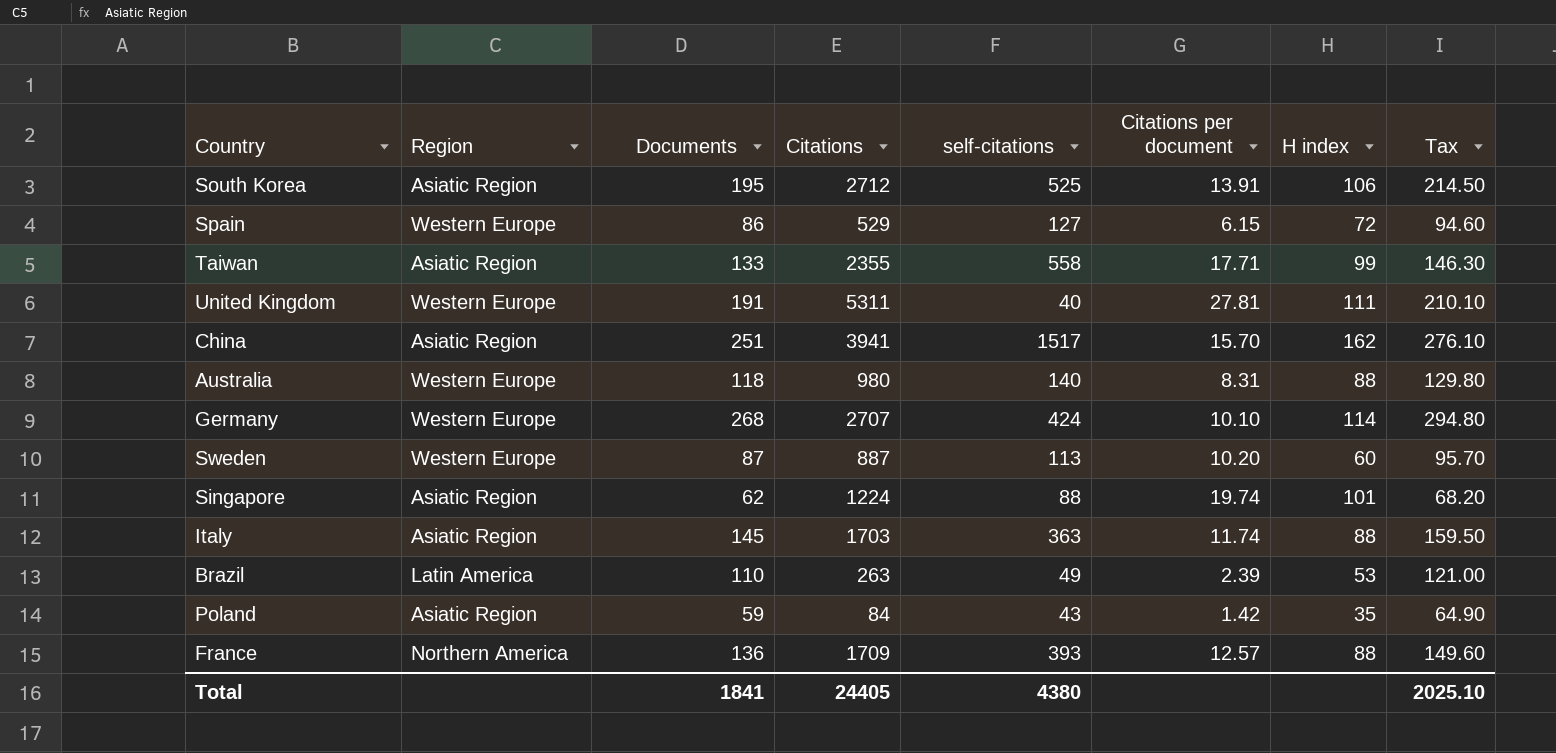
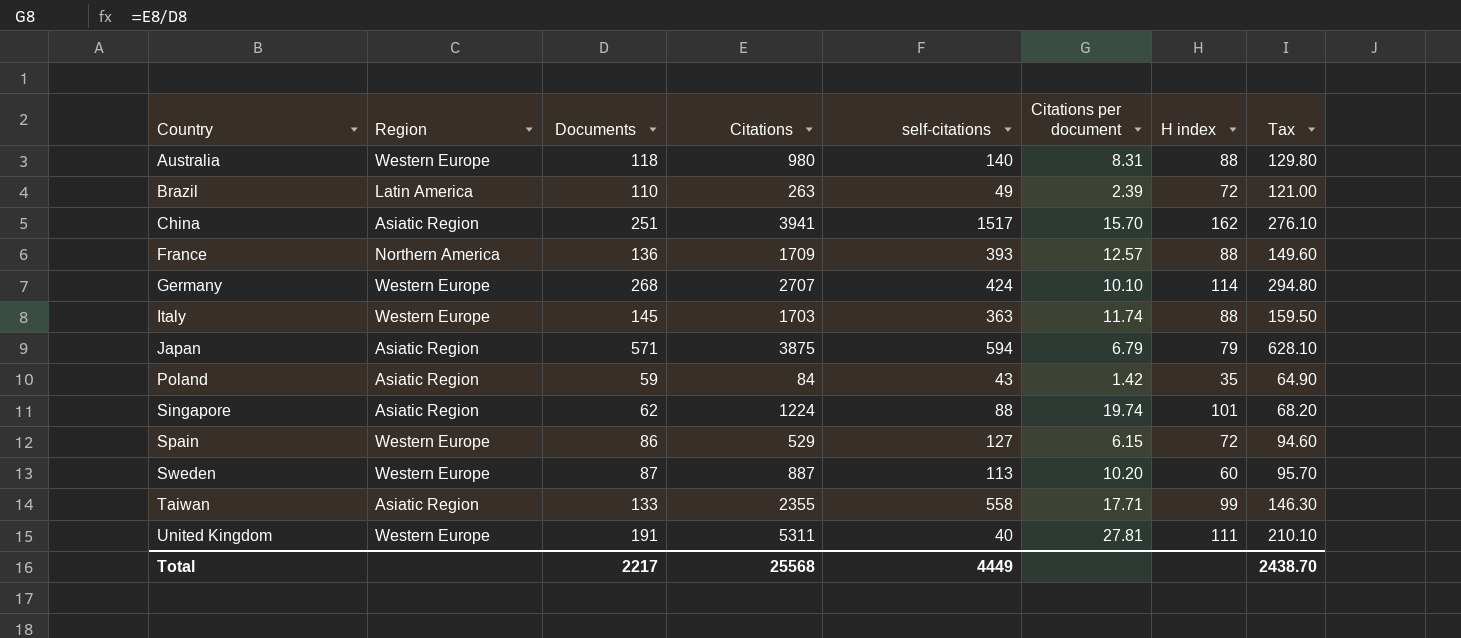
row order: none -> Country ascending
row South Korea: Asiatic Region | 195 | 2712 | 525 | 13.91 | 106 | 214.50 -> none
Brazil | H index: 53 -> 72
Italy | Region: Asiatic Region -> Western Europe
row Japan: none -> Asiatic Region | 571 | 3875 | 594 | 6.79 | 79 | 628.10
Total | Documents: 1841 -> 2217
Total | Citations: 24405 -> 25568
Total | self-citations: 4380 -> 4449
Total | Tax: 2025.10 -> 2438.70

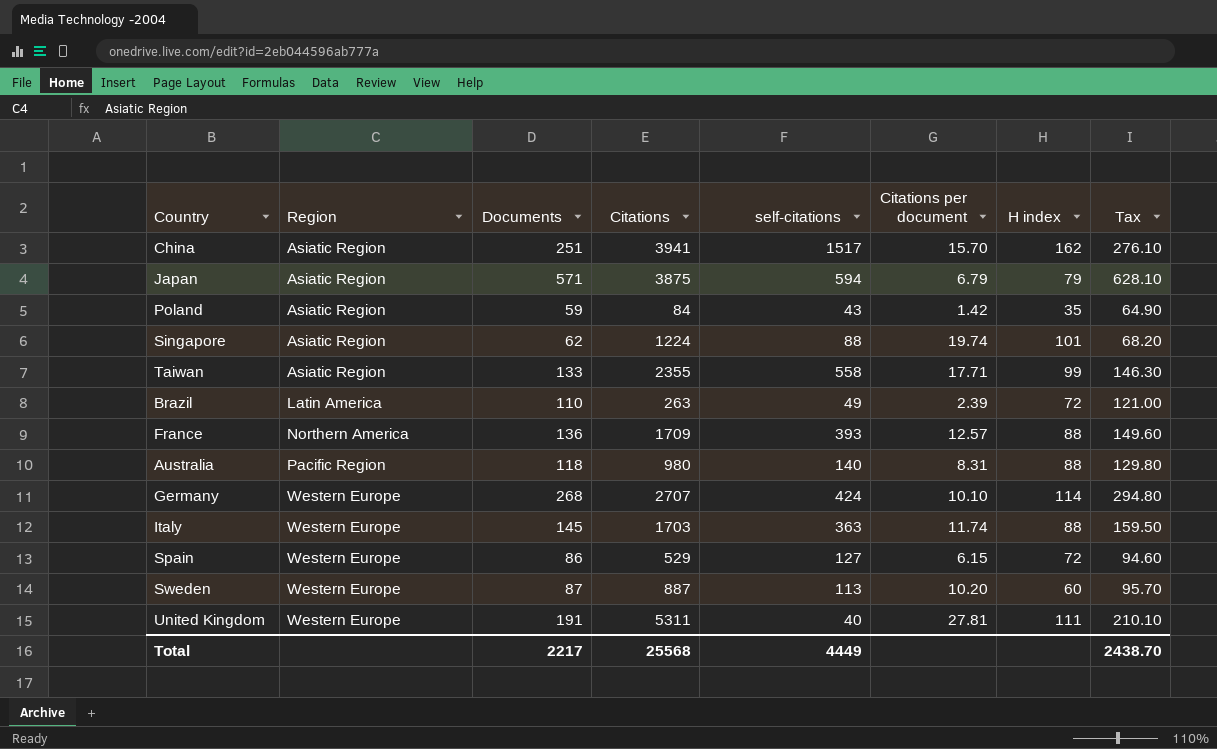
row order: Country ascending -> Region ascending
Australia | Region: Western Europe -> Pacific Region

